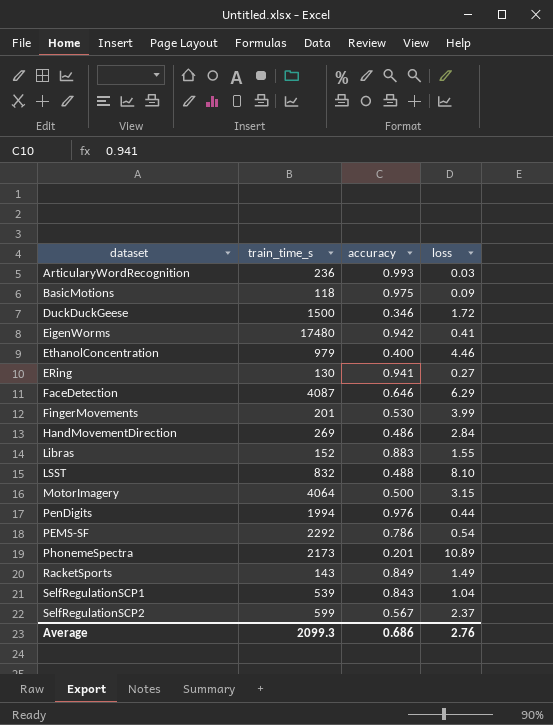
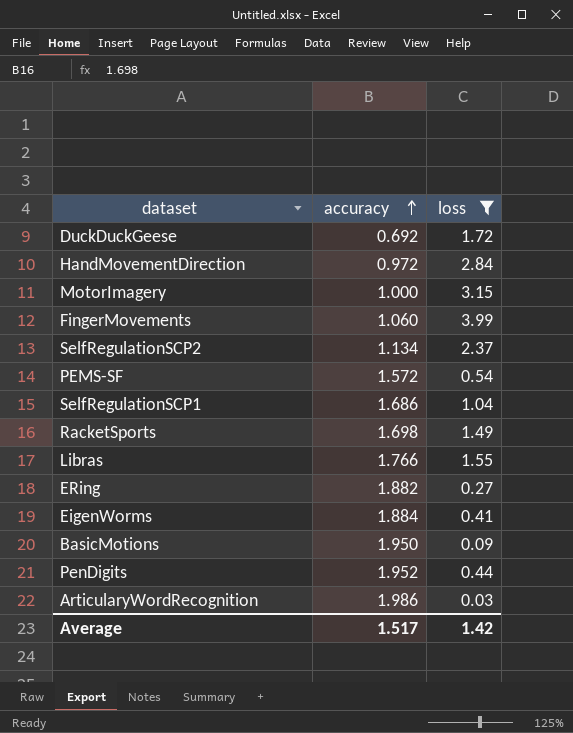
filter: none -> loss <= 3.99
row order: none -> accuracy ascending
column train_time_s | position: 2 -> none
DuckDuckGeese | accuracy: 0.346 -> 0.692
HandMovementDirection | accuracy: 0.486 -> 0.972
MotorImagery | accuracy: 0.500 -> 1.000
FingerMovements | accuracy: 0.530 -> 1.060
SelfRegulationSCP2 | accuracy: 0.567 -> 1.134
PEMS-SF | accuracy: 0.786 -> 1.572
SelfRegulationSCP1 | accuracy: 0.843 -> 1.686
RacketSports | accuracy: 0.849 -> 1.698
Libras | accuracy: 0.883 -> 1.766
ERing | accuracy: 0.941 -> 1.882
EigenWorms | accuracy: 0.942 -> 1.884
BasicMotions | accuracy: 0.975 -> 1.950
PenDigits | accuracy: 0.976 -> 1.952
ArticularyWordRecognition | accuracy: 0.993 -> 1.986
Average | accuracy: 0.686 -> 1.517
Average | loss: 2.76 -> 1.42

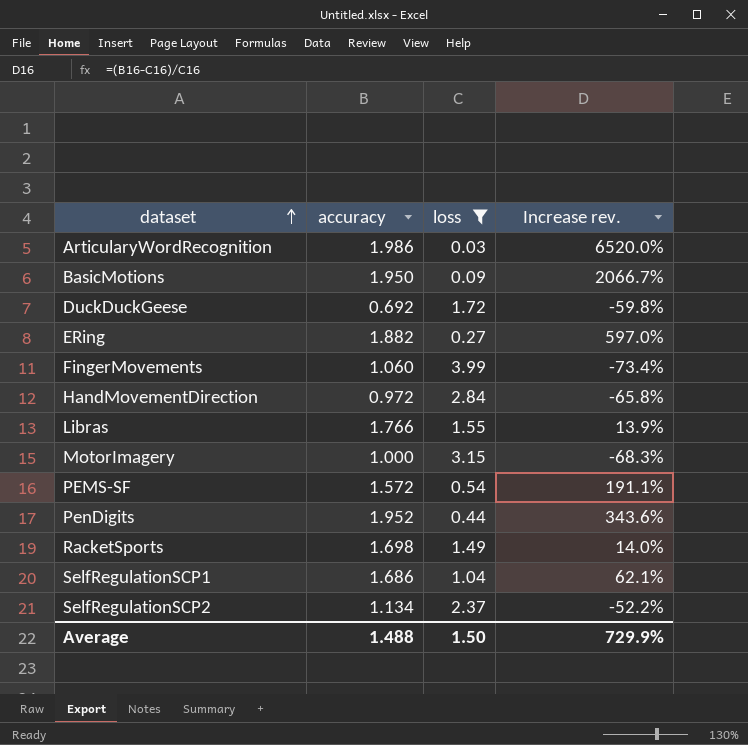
row order: accuracy ascending -> dataset ascending
column Increase rev. | formula: none -> ([accuracy] - [loss]) / [loss]
row EigenWorms: 1.884 | 0.41 -> none
Average | accuracy: 1.517 -> 1.488
Average | loss: 1.42 -> 1.50

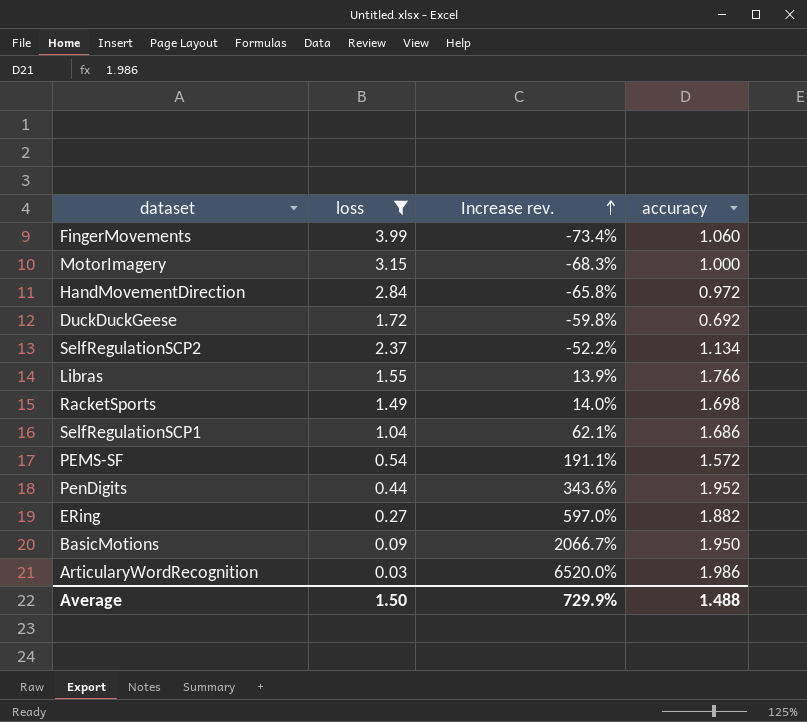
row order: dataset ascending -> Increase rev. ascending
column accuracy | position: 2 -> 4

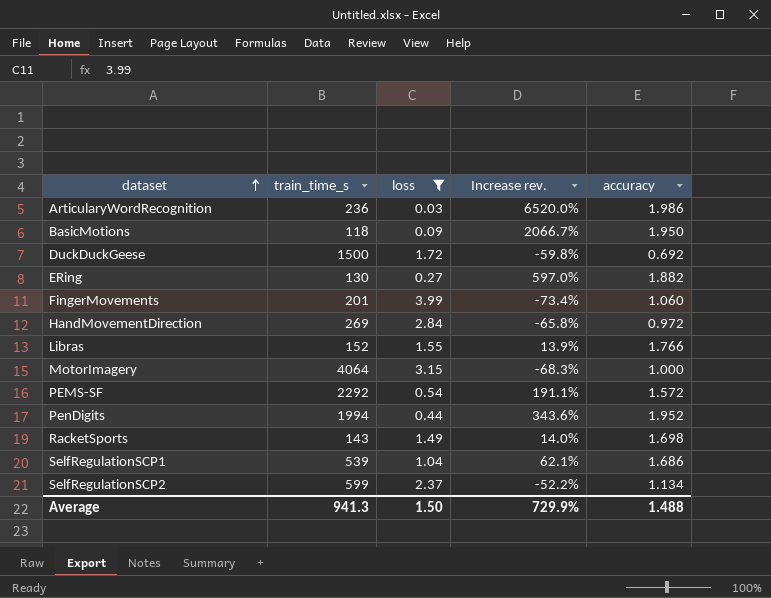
row order: Increase rev. ascending -> dataset ascending
column train_time_s | position: none -> 2

